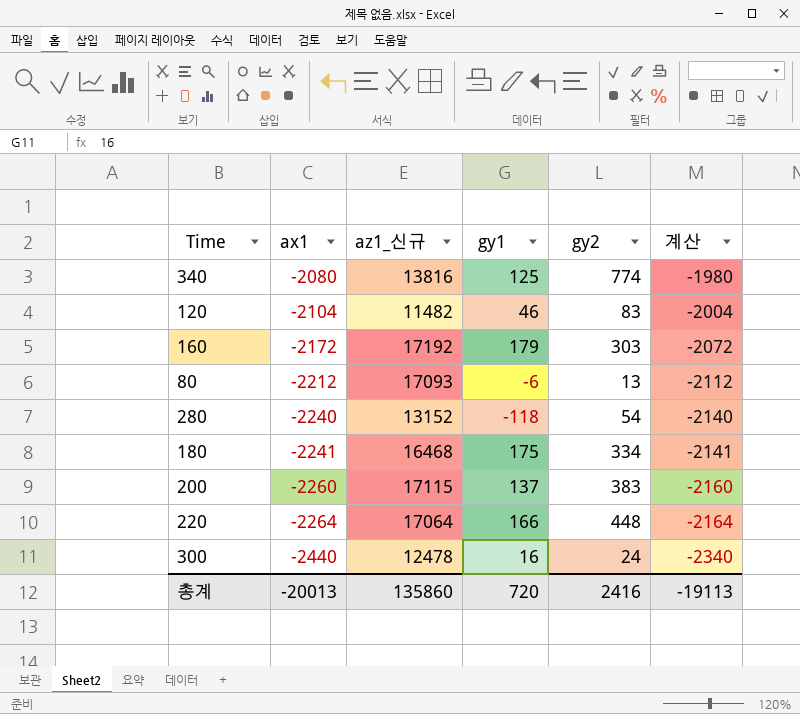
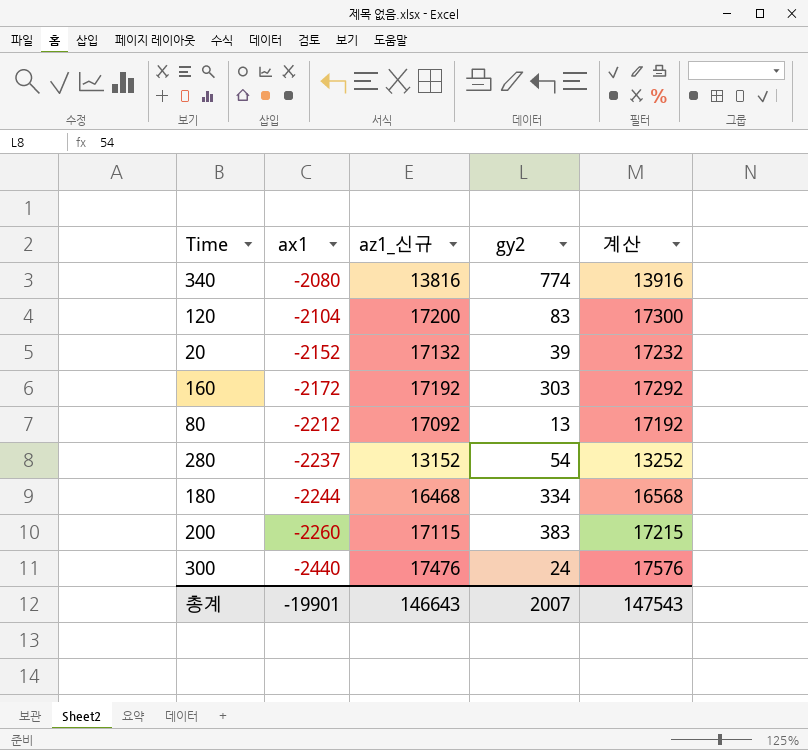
column gy1 | position: 4 -> none
column 계산 | formula: [ax1] + 100 -> [az1_신규] + 100
row 220: -2264 | 17064 | 166 | 448 | -2164 -> none
120 | az1_신규: 11482 -> 17200
row 20: none -> -2152 | 17132 | 39 | 17232
80 | az1_신규: 17093 -> 17092
280 | ax1: -2240 -> -2237
180 | ax1: -2241 -> -2244
300 | az1_신규: 12478 -> 17476
총계 | ax1: -20013 -> -19901
총계 | az1_신규: 135860 -> 146643
총계 | gy2: 2416 -> 2007
총계 | 계산: -19113 -> 147543

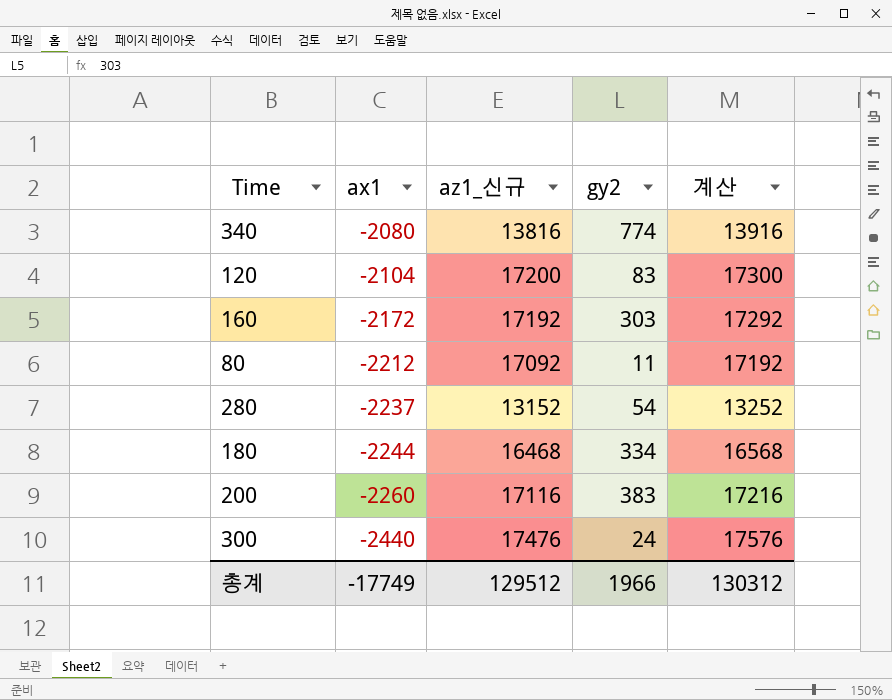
row 20: -2152 | 17132 | 39 | 17232 -> none
80 | gy2: 13 -> 11
200 | az1_신규: 17115 -> 17116
200 | 계산: 17215 -> 17216
총계 | ax1: -19901 -> -17749
총계 | az1_신규: 146643 -> 129512
총계 | gy2: 2007 -> 1966
총계 | 계산: 147543 -> 130312

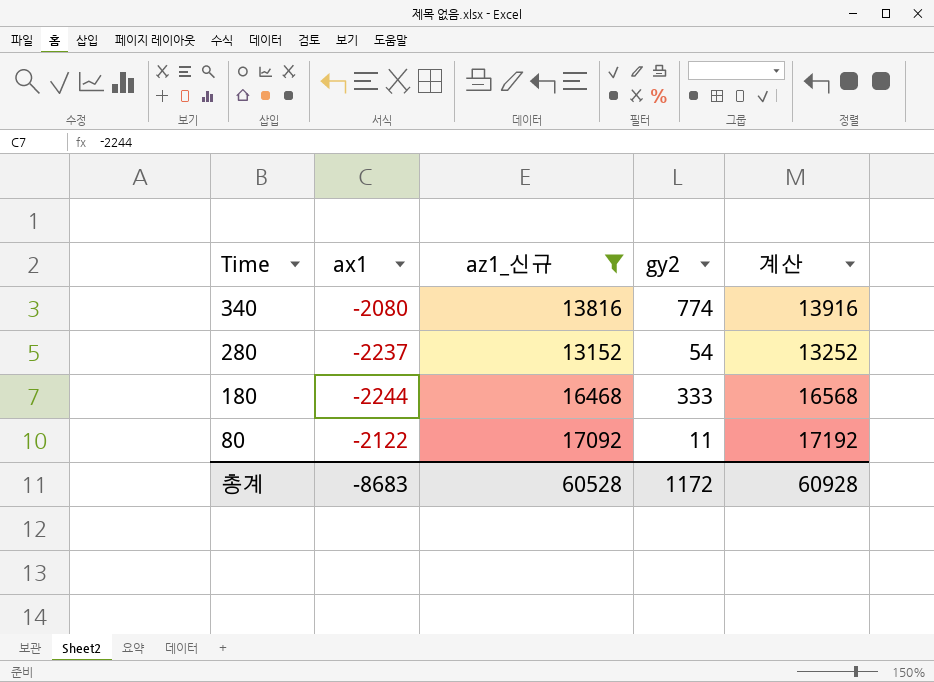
filter: none -> az1_신규 <= 17092
row order: ax1 descending -> Time descending
180 | gy2: 334 -> 333
80 | ax1: -2212 -> -2122
총계 | ax1: -17749 -> -8683
총계 | az1_신규: 129512 -> 60528
총계 | gy2: 1966 -> 1172
총계 | 계산: 130312 -> 60928

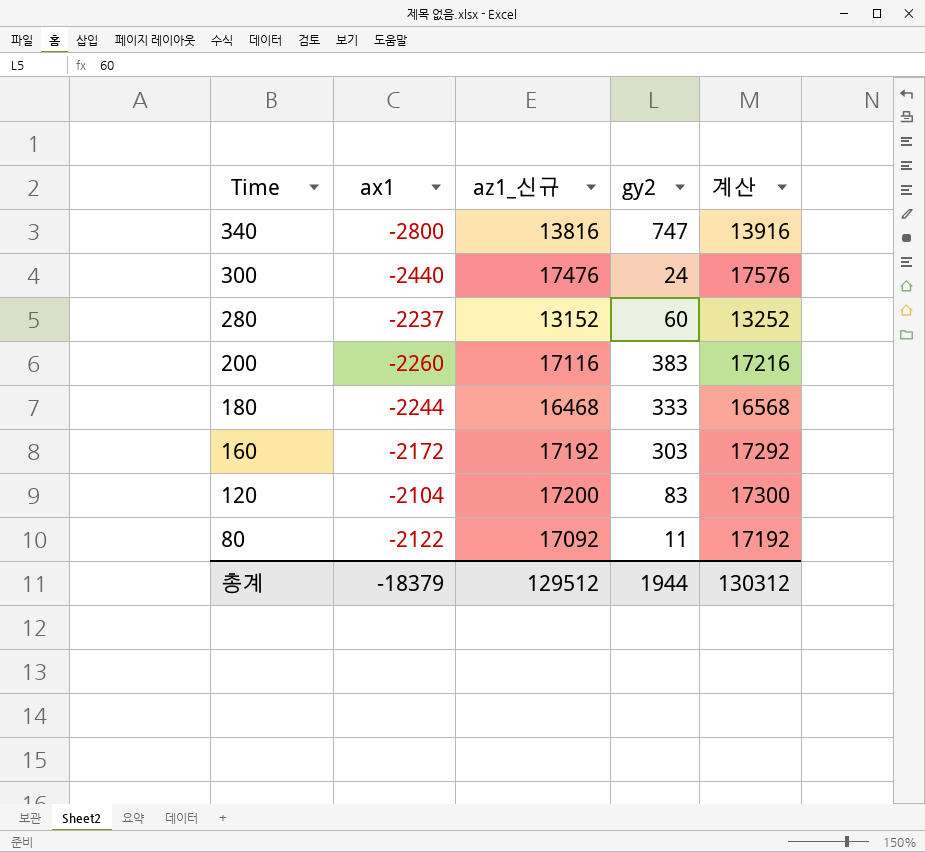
filter: az1_신규 <= 17092 -> none
340 | ax1: -2080 -> -2800
340 | gy2: 774 -> 747
280 | gy2: 54 -> 60
총계 | ax1: -8683 -> -18379
총계 | az1_신규: 60528 -> 129512
총계 | gy2: 1172 -> 1944
총계 | 계산: 60928 -> 130312

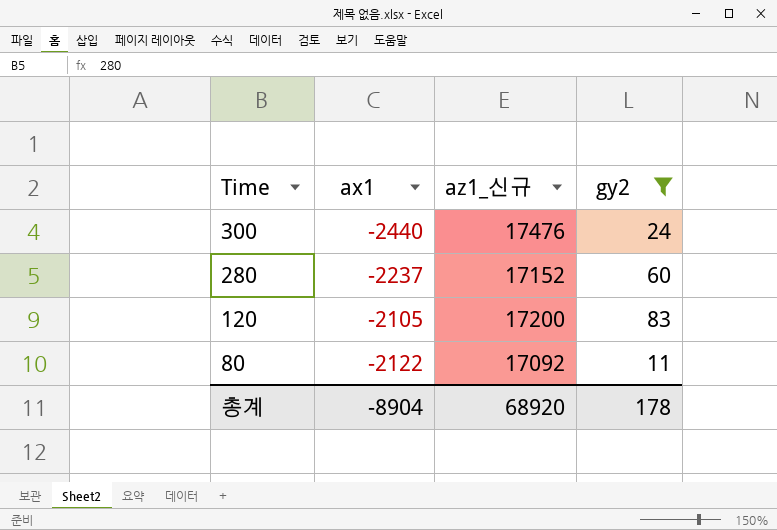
filter: none -> gy2 <= 83
column 계산 | formula: [az1_신규] + 100 -> none
280 | az1_신규: 13152 -> 17152
120 | ax1: -2104 -> -2105
총계 | ax1: -18379 -> -8904
총계 | az1_신규: 129512 -> 68920
총계 | gy2: 1944 -> 178

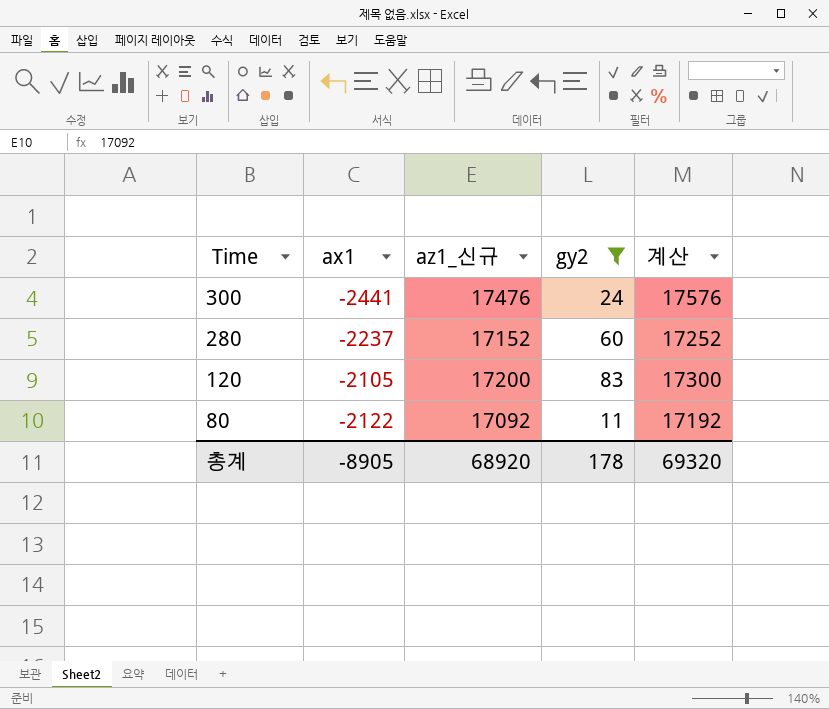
column 계산 | formula: none -> [az1_신규] + 100
300 | ax1: -2440 -> -2441
총계 | ax1: -8904 -> -8905

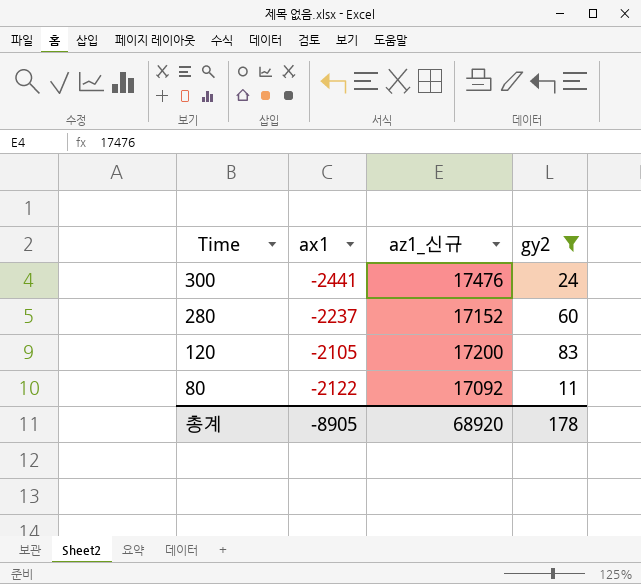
column 계산 | formula: [az1_신규] + 100 -> none

